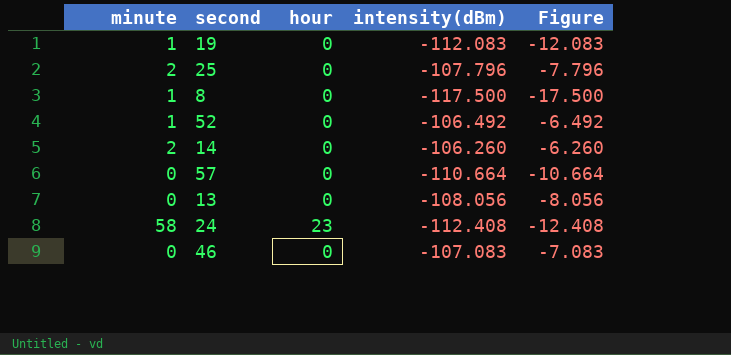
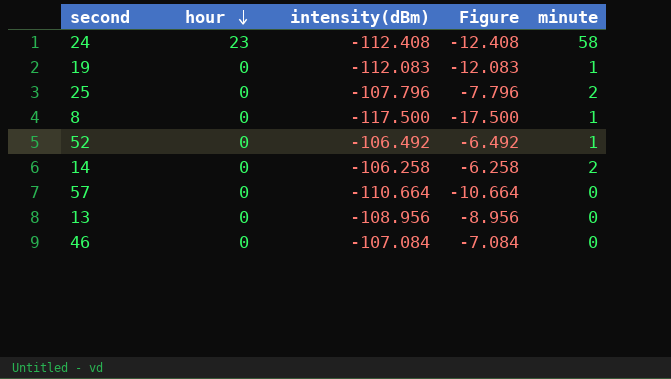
row order: none -> hour descending
column minute | position: 1 -> 5
14 | intensity(dBm): -106.260 -> -106.258
14 | Figure: -6.260 -> -6.258
13 | intensity(dBm): -108.056 -> -108.956
13 | Figure: -8.056 -> -8.956
46 | intensity(dBm): -107.083 -> -107.084
46 | Figure: -7.083 -> -7.084

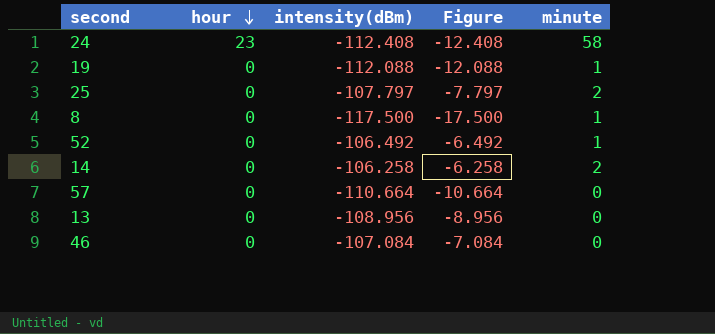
19 | intensity(dBm): -112.083 -> -112.088
19 | Figure: -12.083 -> -12.088
25 | intensity(dBm): -107.796 -> -107.797
25 | Figure: -7.796 -> -7.797

